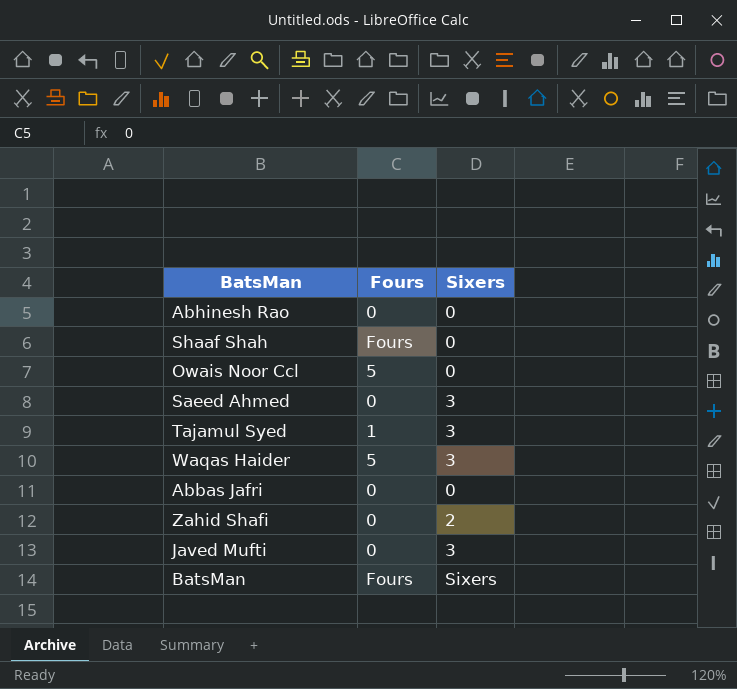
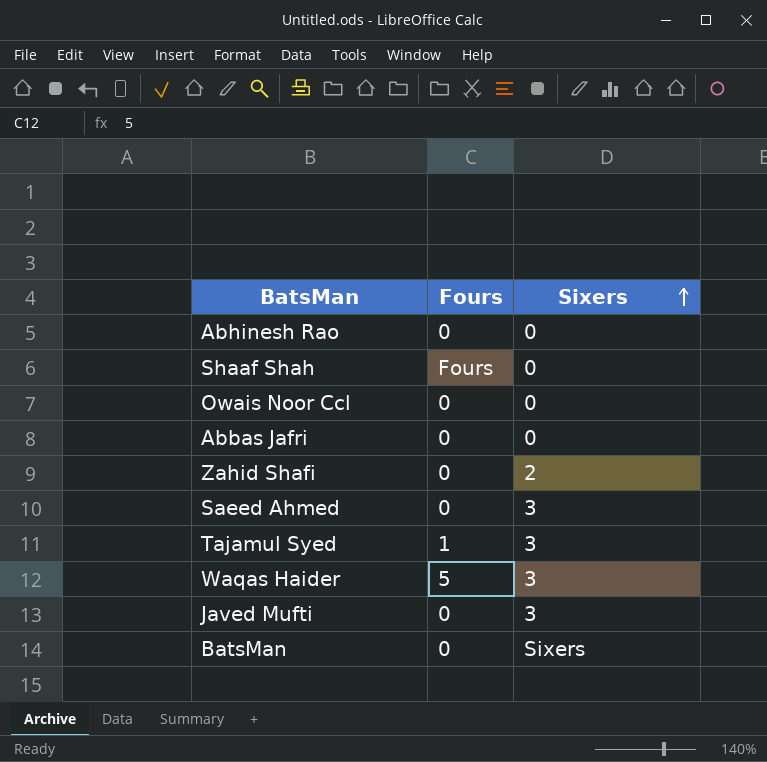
row order: none -> Sixers ascending
Owais Noor Ccl | Fours: 5 -> 0
BatsMan | Fours: Fours -> 0

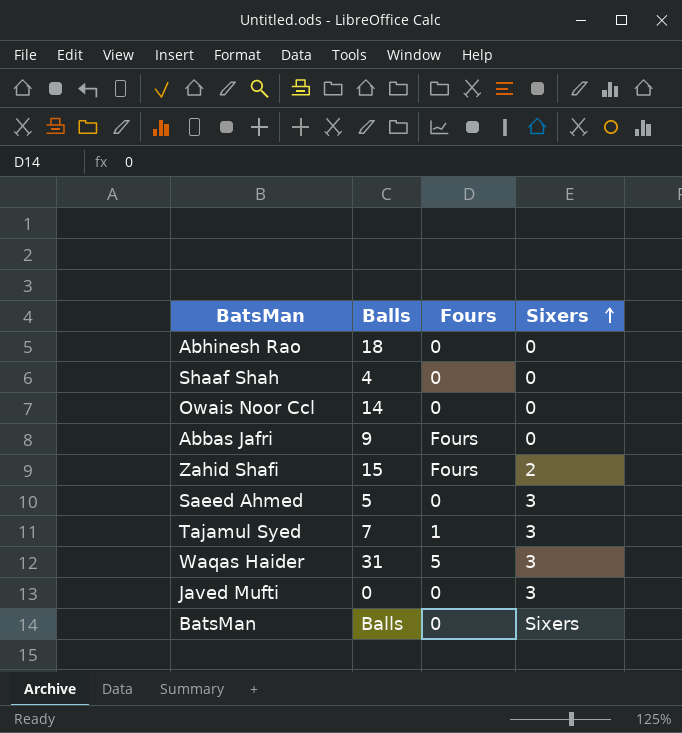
column Balls | position: none -> 2
Shaaf Shah | Fours: Fours -> 0
Abbas Jafri | Fours: 0 -> Fours
Zahid Shafi | Fours: 0 -> Fours

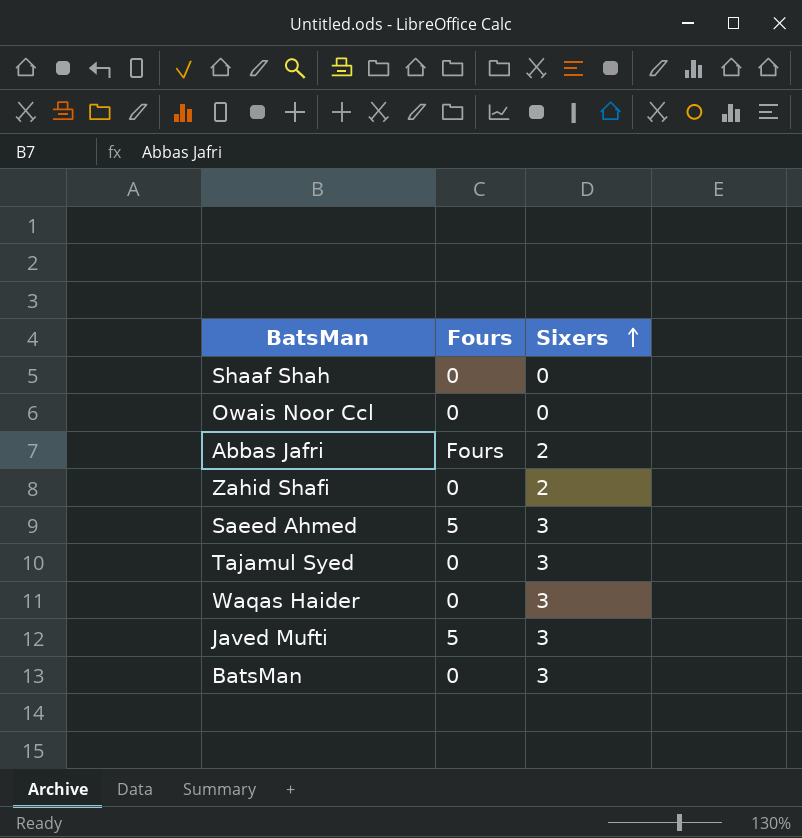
column Balls | position: 2 -> none
row Abhinesh Rao: 18 | 0 | 0 -> none
Abbas Jafri | Sixers: 0 -> 2
Zahid Shafi | Fours: Fours -> 0
Saeed Ahmed | Fours: 0 -> 5
Tajamul Syed | Fours: 1 -> 0
Waqas Haider | Fours: 5 -> 0
Javed Mufti | Fours: 0 -> 5
BatsMan | Sixers: Sixers -> 3

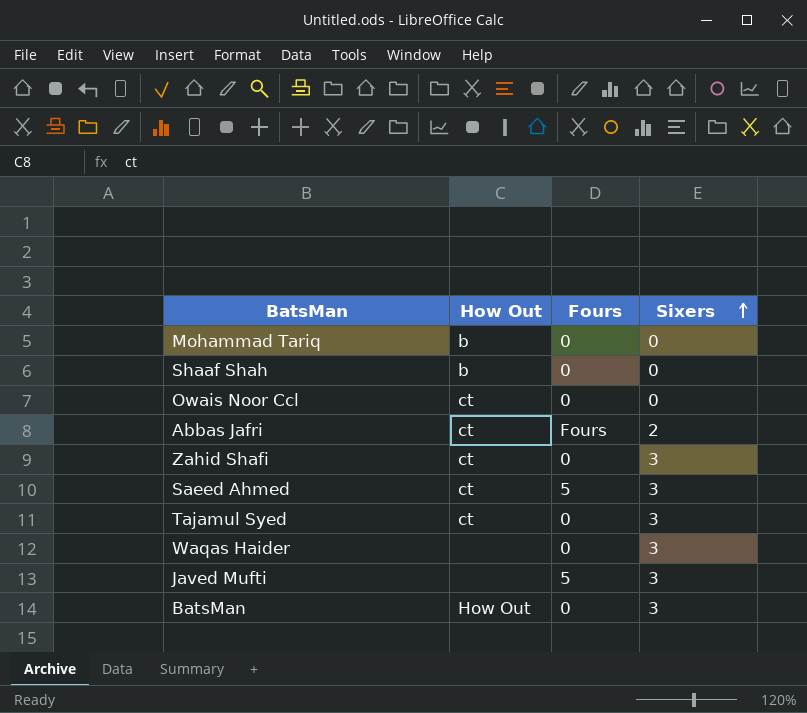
column How Out | position: none -> 2
row Mohammad Tariq: none -> b | 0 | 0
Zahid Shafi | Sixers: 2 -> 3

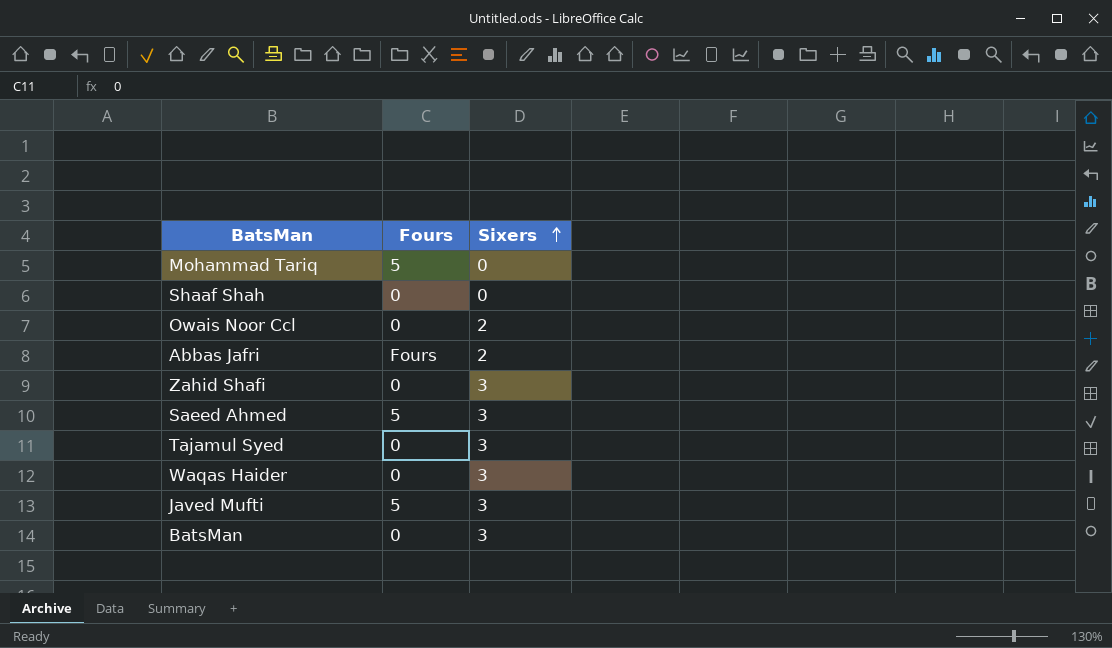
column How Out | position: 2 -> none
Mohammad Tariq | Fours: 0 -> 5
Owais Noor Ccl | Sixers: 0 -> 2

